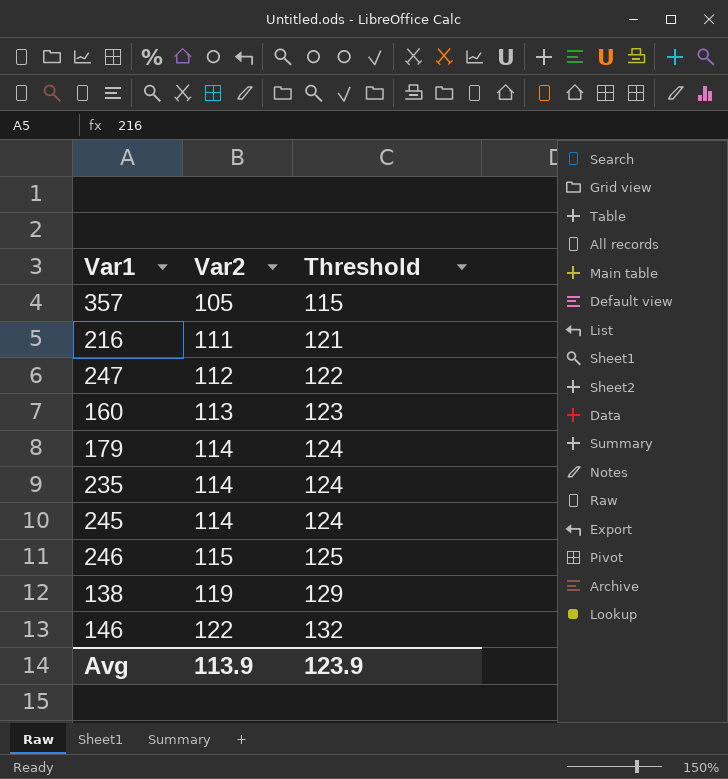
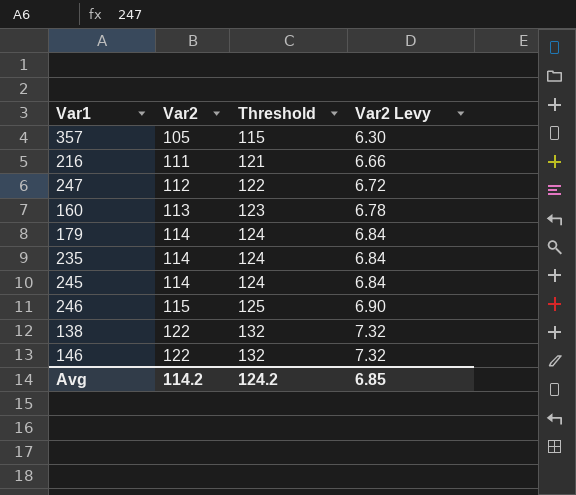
column Var2 Levy | formula: none -> [Var2] * 0.06
138 | Var2: 119 -> 122
138 | Threshold: 129 -> 132
Avg | Var2: 113.9 -> 114.2
Avg | Threshold: 123.9 -> 124.2

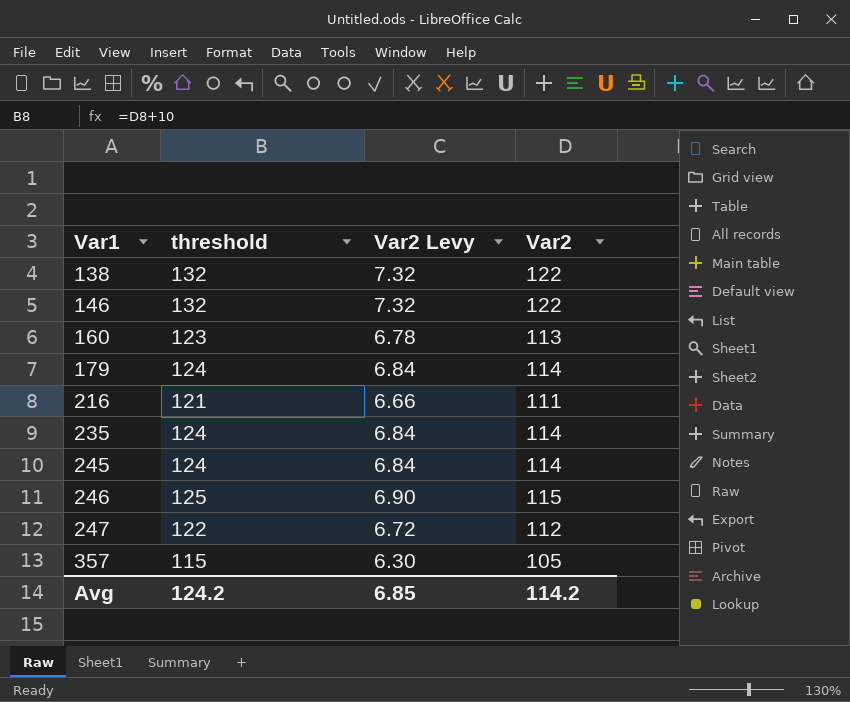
row order: Var2 ascending -> Var1 ascending
column name: Threshold -> threshold
column Var2 | position: 2 -> 4

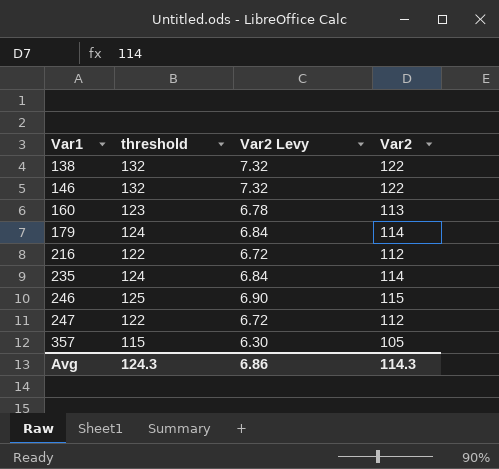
row 245: 124 | 6.84 | 114 -> none
216 | threshold: 121 -> 122
216 | Var2 Levy: 6.66 -> 6.72
216 | Var2: 111 -> 112
Avg | threshold: 124.2 -> 124.3
Avg | Var2 Levy: 6.85 -> 6.86
Avg | Var2: 114.2 -> 114.3

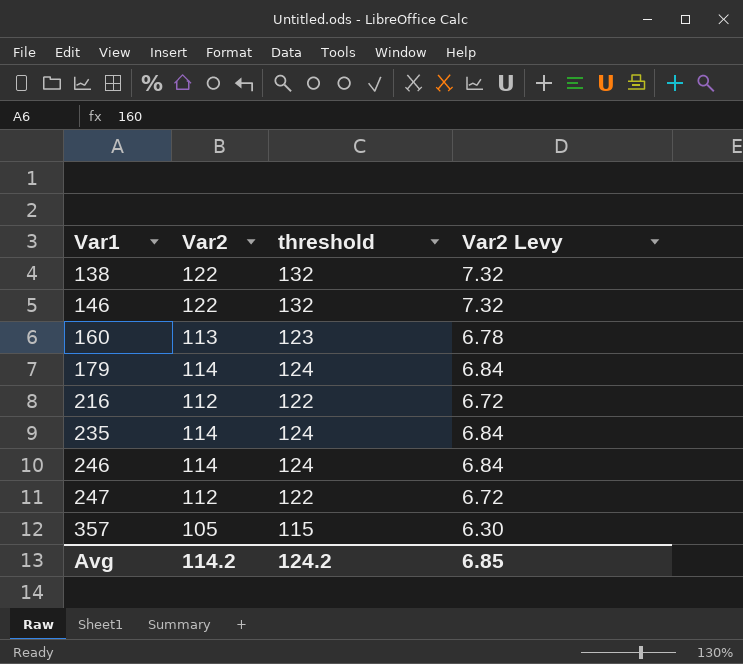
column Var2 | position: 4 -> 2
246 | Var2: 115 -> 114
246 | threshold: 125 -> 124
246 | Var2 Levy: 6.90 -> 6.84
Avg | Var2: 114.3 -> 114.2
Avg | threshold: 124.3 -> 124.2
Avg | Var2 Levy: 6.86 -> 6.85

